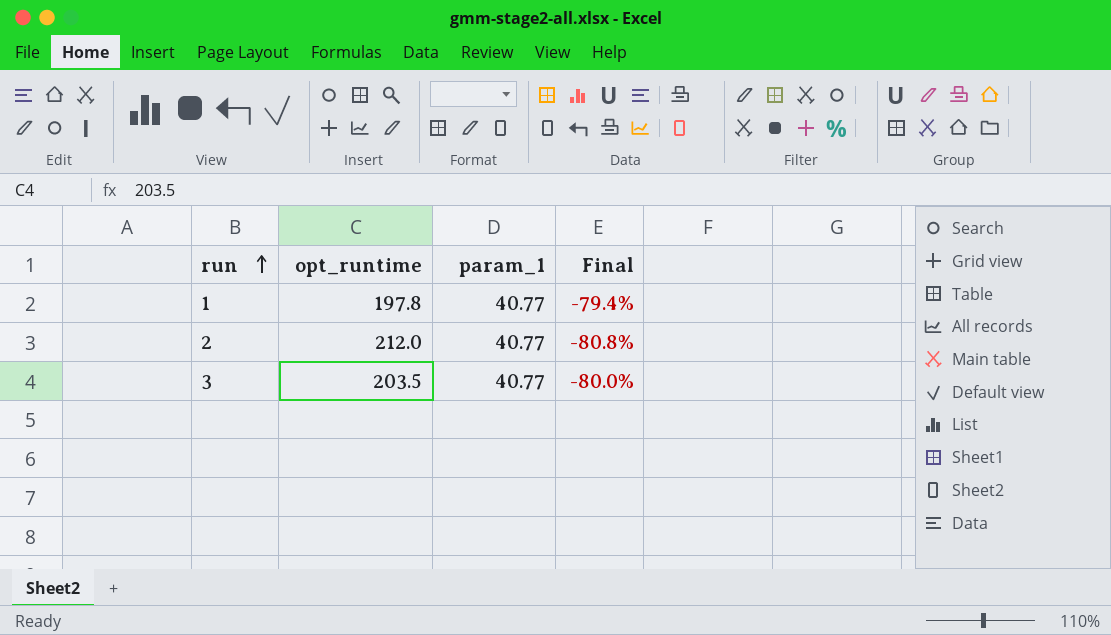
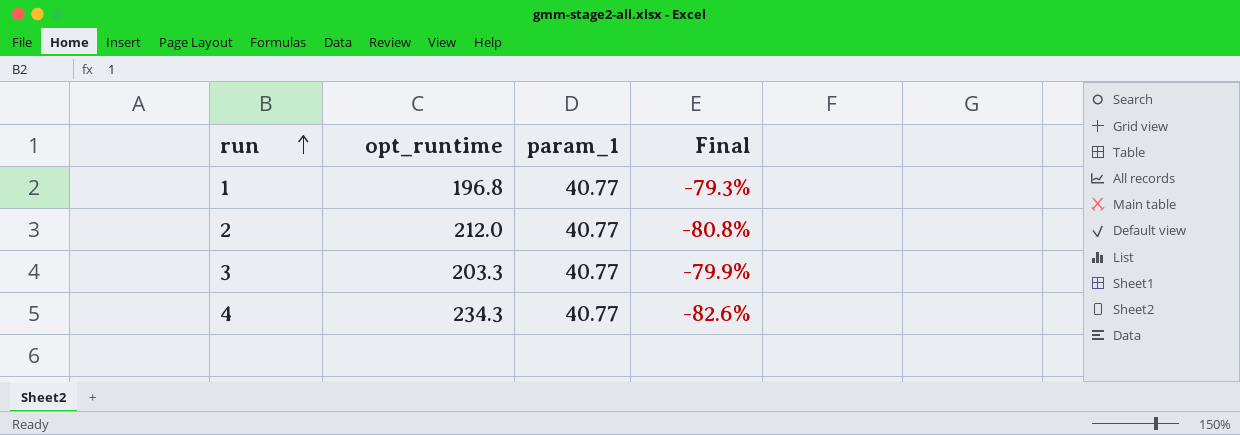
1 | opt_runtime: 197.8 -> 196.8
1 | Final: -79.4% -> -79.3%
3 | opt_runtime: 203.5 -> 203.3
3 | Final: -80.0% -> -79.9%
row 4: none -> 234.3 | 40.77 | -82.6%

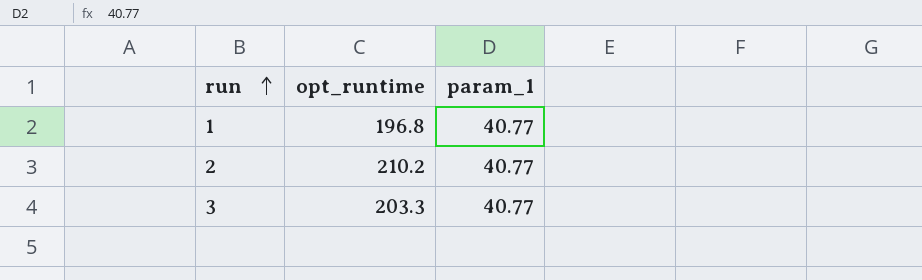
column Final | formula: ([param_1] - [opt_runtime]) / [opt_runtime] -> none
row 4: 234.3 | 40.77 | -82.6% -> none
2 | opt_runtime: 212.0 -> 210.2

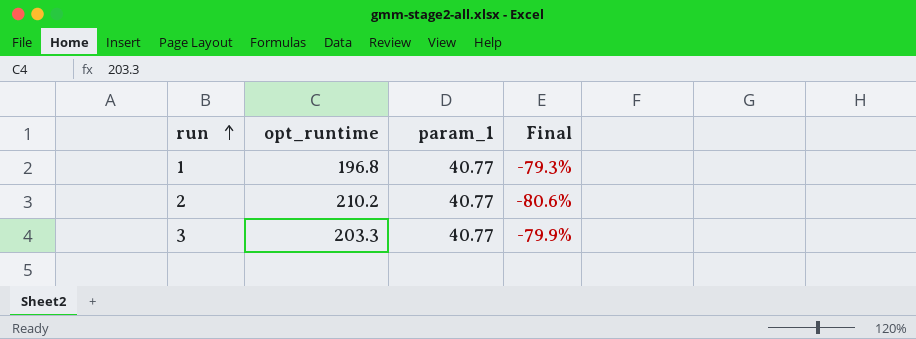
column Final | formula: none -> ([param_1] - [opt_runtime]) / [opt_runtime]

